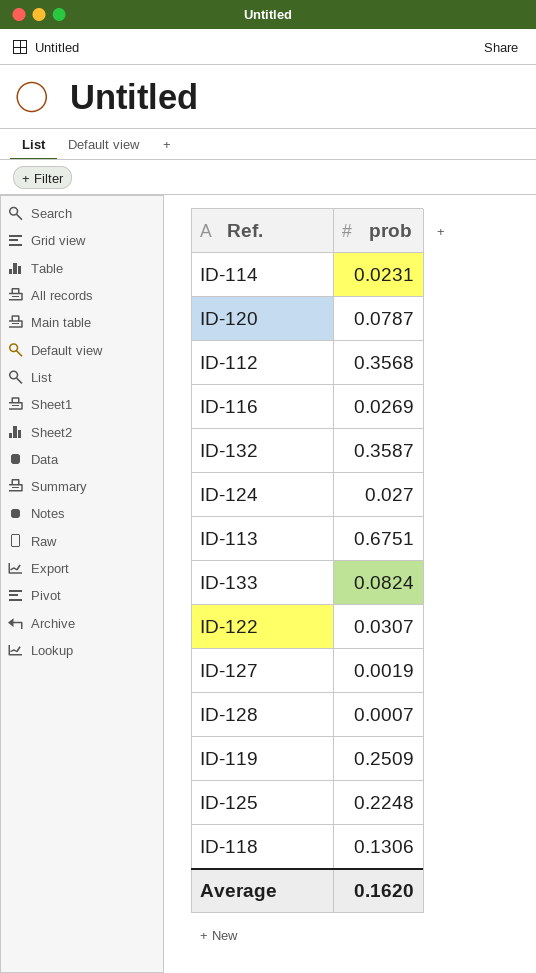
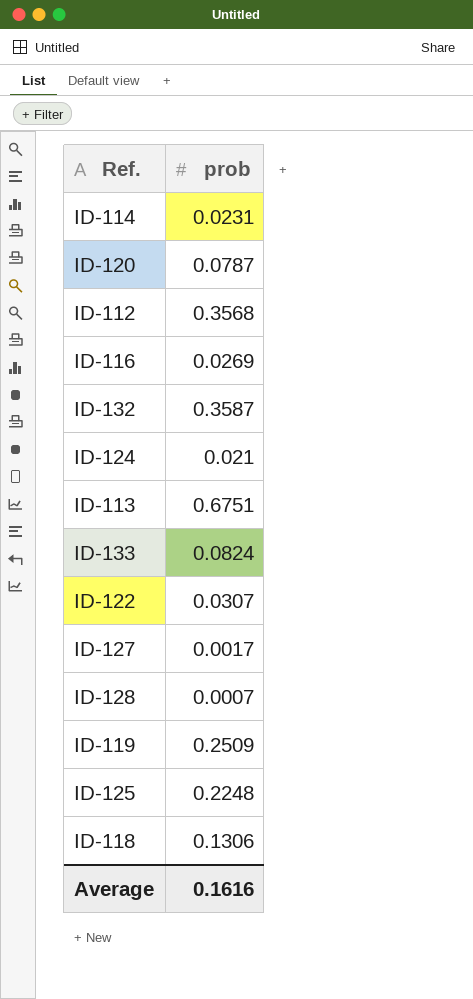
ID-124 | prob: 0.027 -> 0.021
ID-127 | prob: 0.0019 -> 0.0017
Average | prob: 0.1620 -> 0.1616

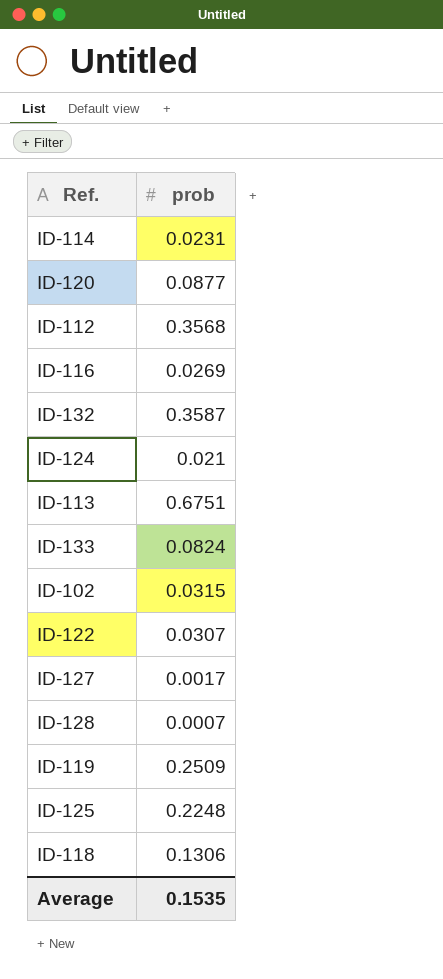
ID-120 | prob: 0.0787 -> 0.0877
row ID-102: none -> 0.0315
Average | prob: 0.1616 -> 0.1535

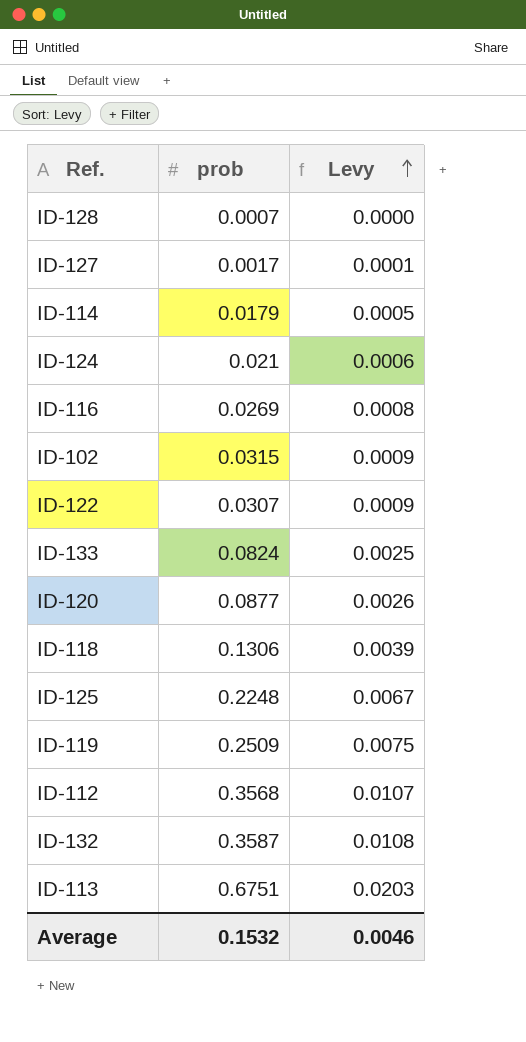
row order: none -> Levy ascending
column Levy | formula: none -> [prob] * 0.03
ID-114 | prob: 0.0231 -> 0.0179
Average | prob: 0.1535 -> 0.1532

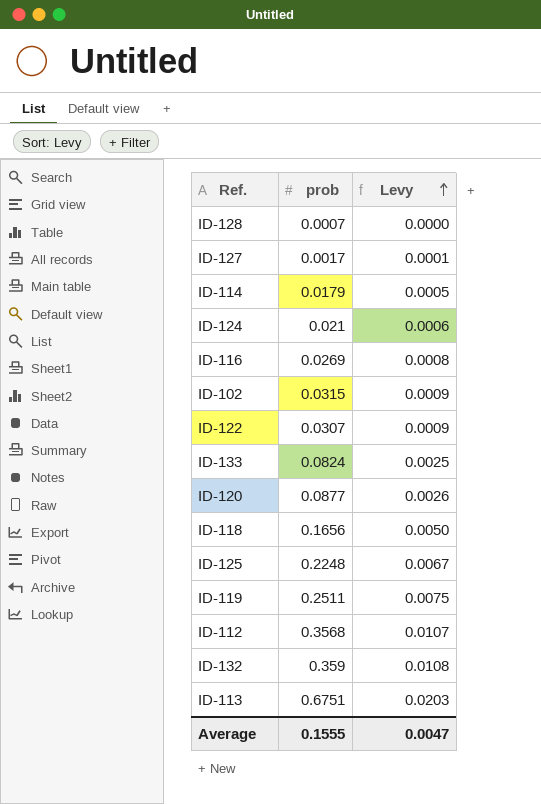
ID-118 | prob: 0.1306 -> 0.1656
ID-118 | Levy: 0.0039 -> 0.0050
ID-119 | prob: 0.2509 -> 0.2511
ID-132 | prob: 0.3587 -> 0.359
Average | prob: 0.1532 -> 0.1555
Average | Levy: 0.0046 -> 0.0047

